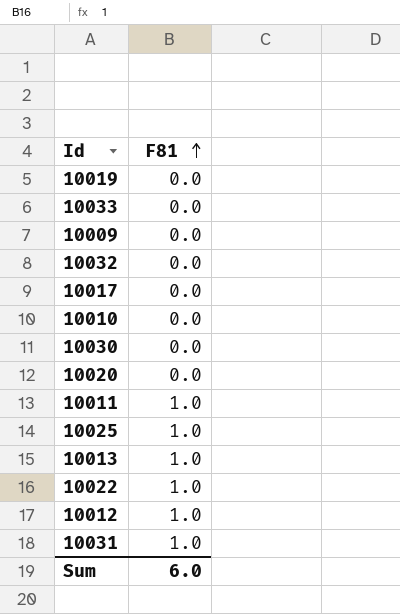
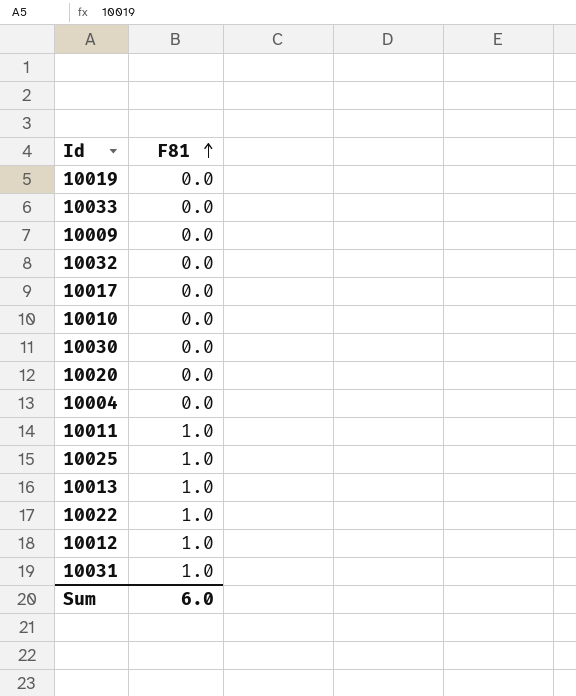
row 10004: none -> 0.0

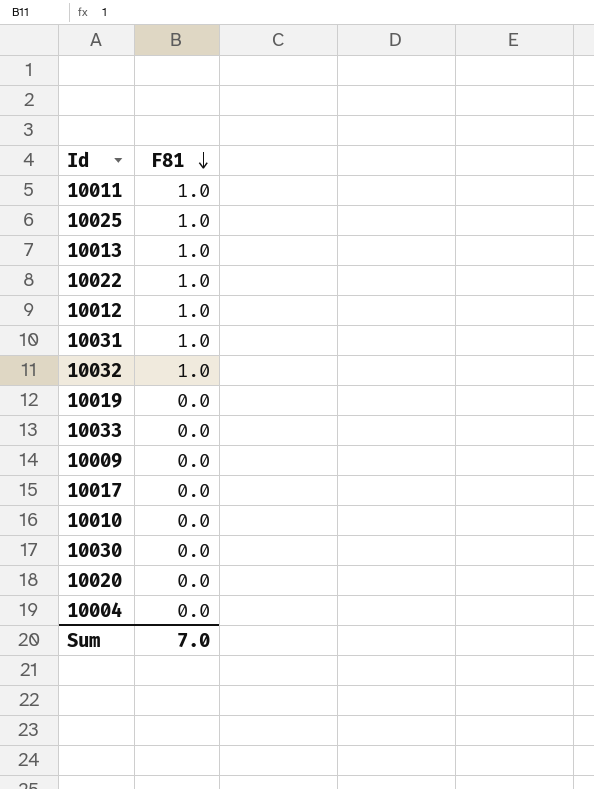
row order: F81 ascending -> F81 descending
10032 | F81: 0.0 -> 1.0
Sum | F81: 6.0 -> 7.0

